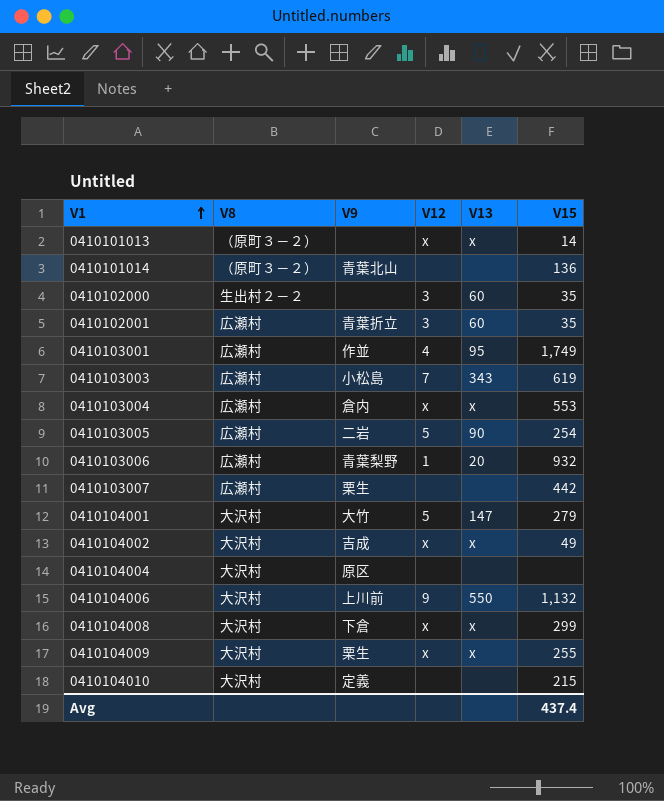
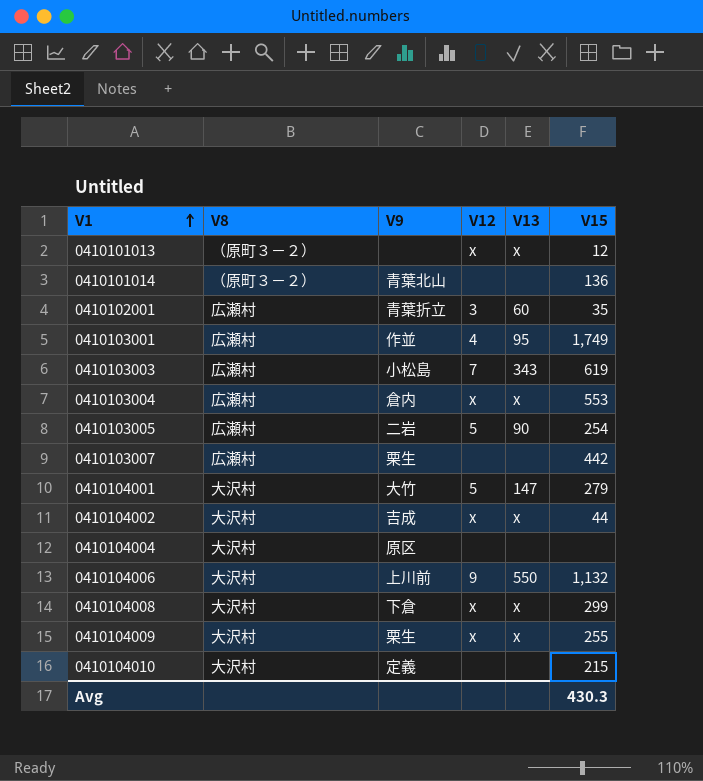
row 0410102000: 生出村２－２ | none | 3 | 60 | 35 -> none
row 0410103006: 広瀬村 | 青葉梨野 | 1 | 20 | 932 -> none
0410101013 | V15: 14 -> 12
0410104002 | V15: 49 -> 44
Avg | V15: 437.4 -> 430.3

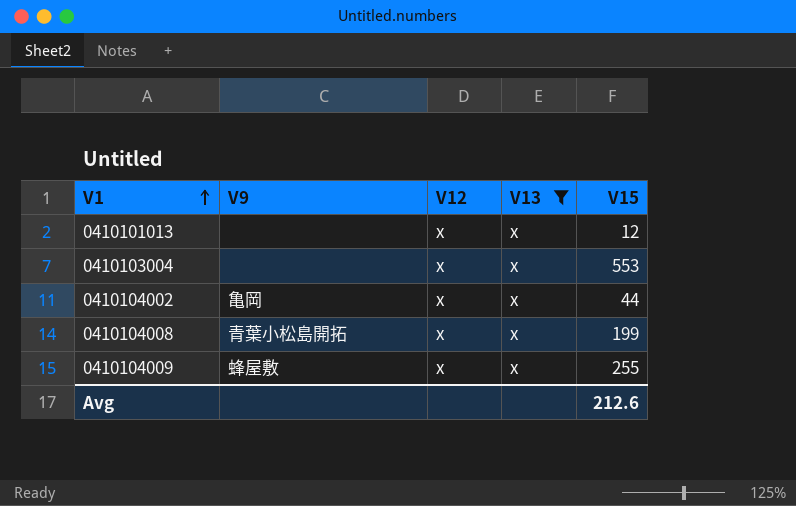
filter: none -> V13 = x
column V8 | position: 2 -> none
0410103004 | V9: 倉内 -> none
0410104002 | V9: 吉成 -> 亀岡
0410104008 | V9: 下倉 -> 青葉小松島開拓
0410104008 | V15: 299 -> 199
0410104009 | V9: 栗生 -> 蜂屋敷
Avg | V15: 430.3 -> 212.6

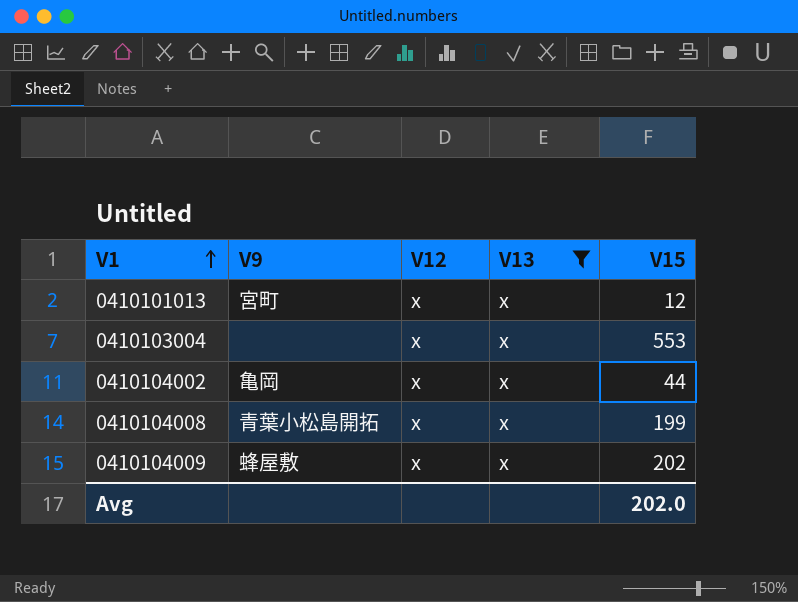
0410101013 | V9: none -> 宮町
0410104009 | V15: 255 -> 202
Avg | V15: 212.6 -> 202.0

